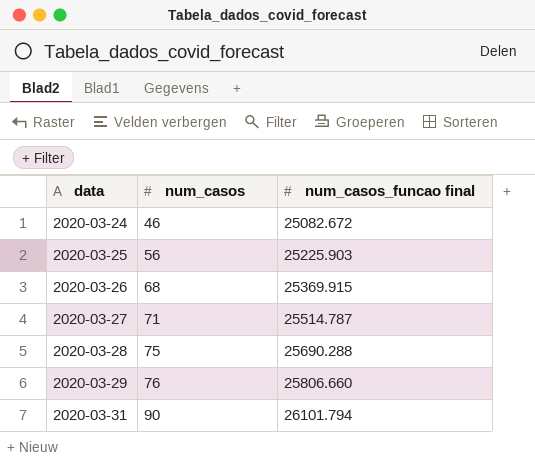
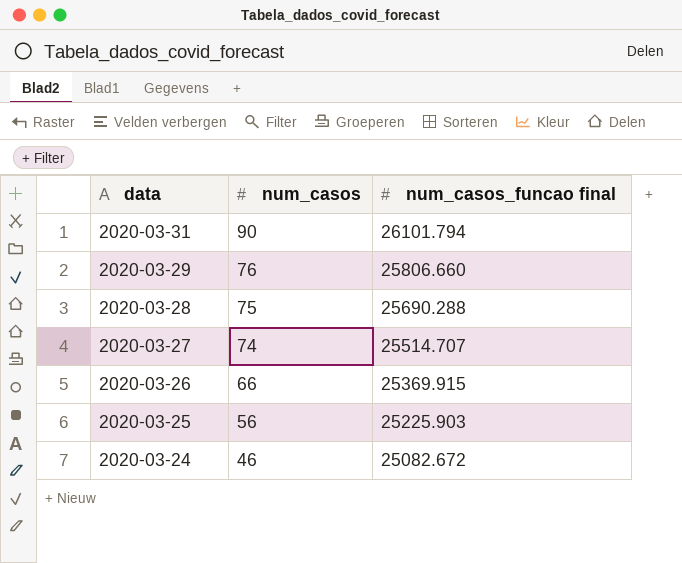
row order: data ascending -> data descending
2020-03-27 | num_casos: 71 -> 74
2020-03-27 | num_casos_funcao final: 25514.787 -> 25514.707
2020-03-26 | num_casos: 68 -> 66

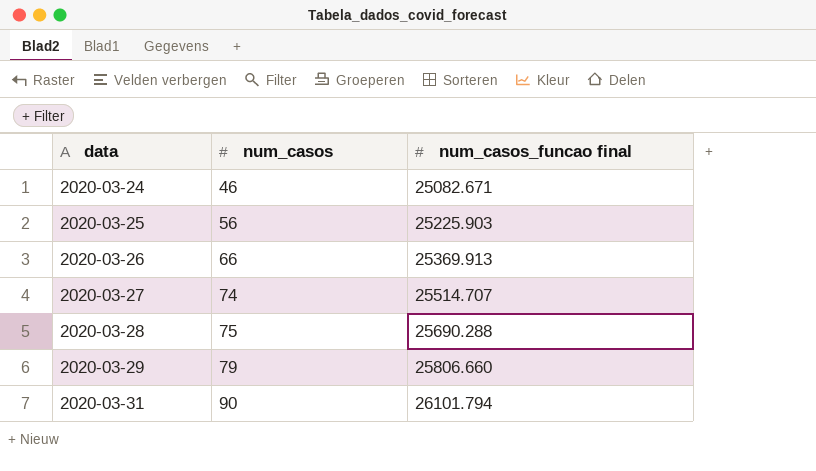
row order: data descending -> data ascending
2020-03-24 | num_casos_funcao final: 25082.672 -> 25082.671
2020-03-26 | num_casos_funcao final: 25369.915 -> 25369.913
2020-03-29 | num_casos: 76 -> 79

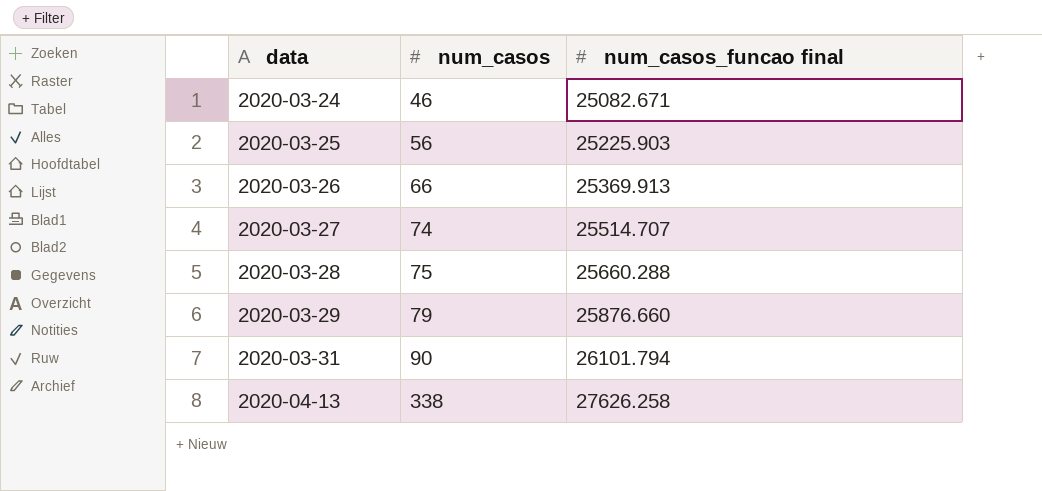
2020-03-28 | num_casos_funcao final: 25690.288 -> 25660.288
2020-03-29 | num_casos_funcao final: 25806.660 -> 25876.660
row 2020-04-13: none -> 338 | 27626.258

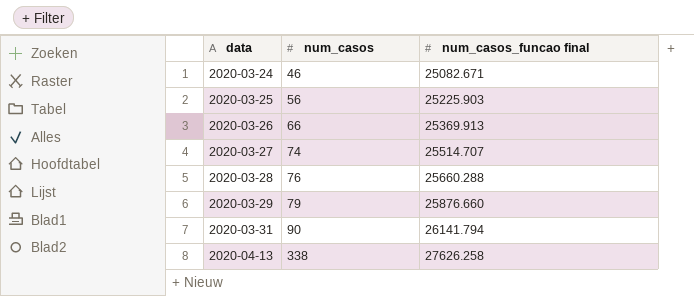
2020-03-28 | num_casos: 75 -> 76
2020-03-31 | num_casos_funcao final: 26101.794 -> 26141.794

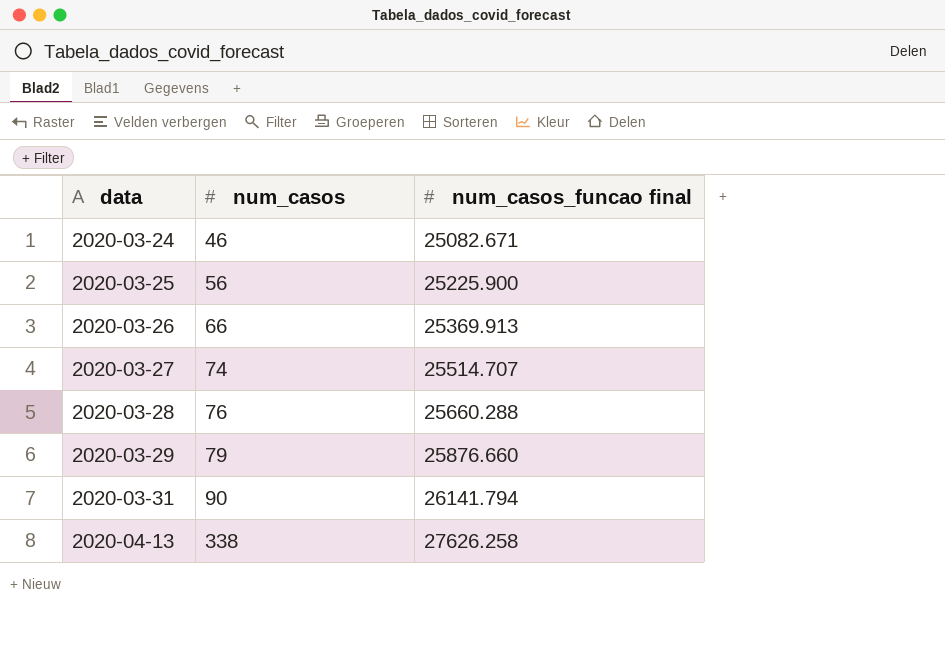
2020-03-25 | num_casos_funcao final: 25225.903 -> 25225.900

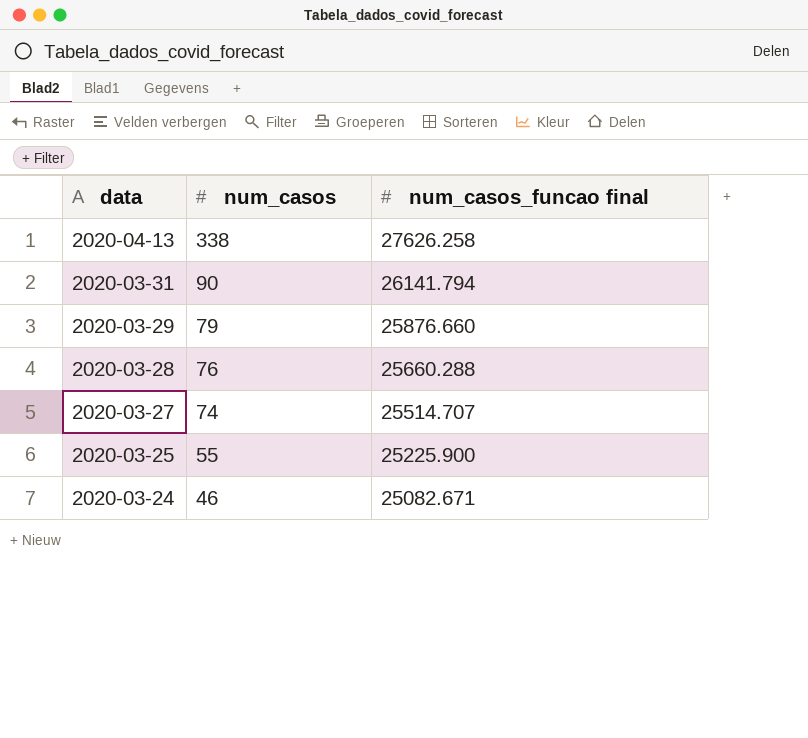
row order: data ascending -> data descending
row 2020-03-26: 66 | 25369.913 -> none
2020-03-25 | num_casos: 56 -> 55

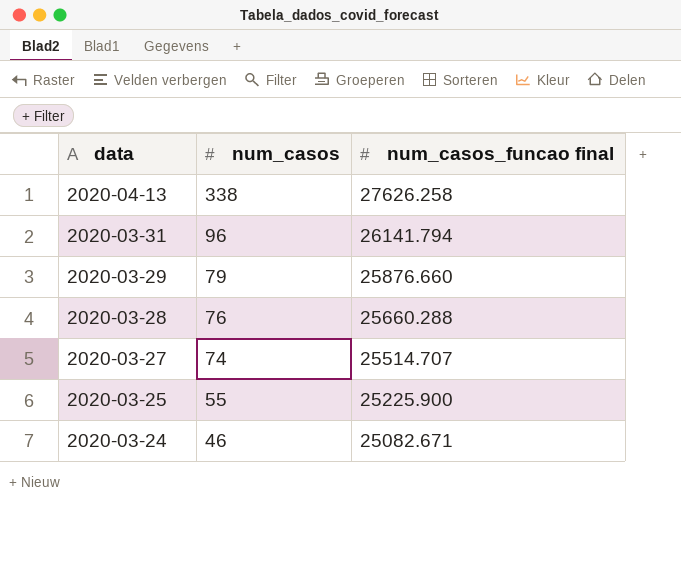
2020-03-31 | num_casos: 90 -> 96

